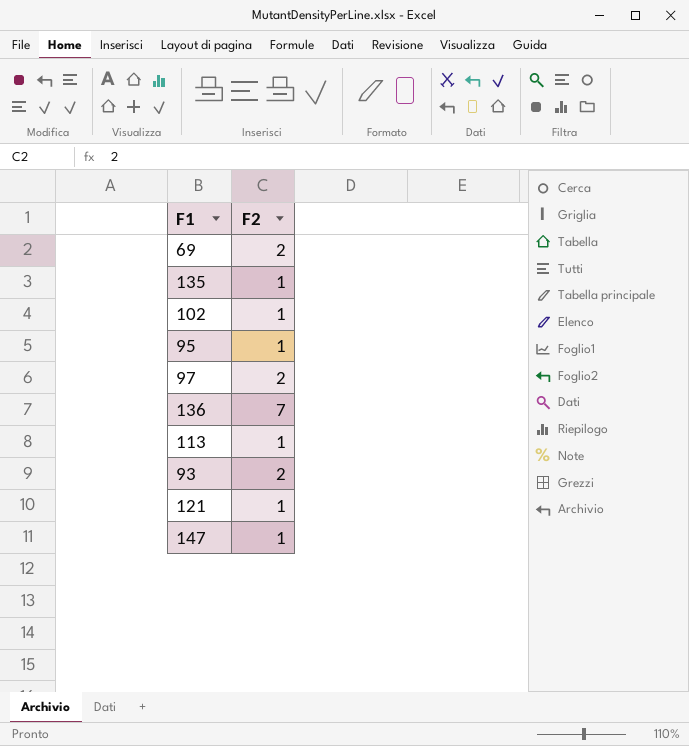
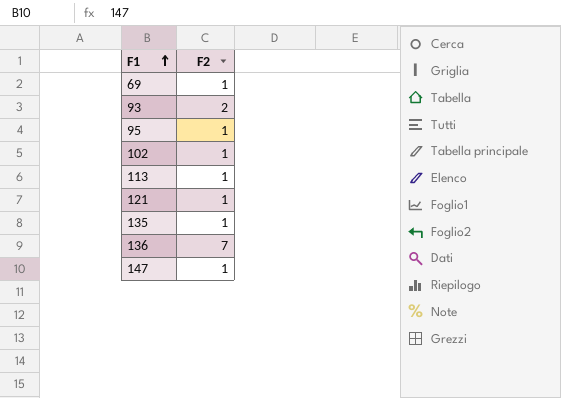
row order: none -> F1 ascending
row 97: 2 -> none
69 | F2: 2 -> 1

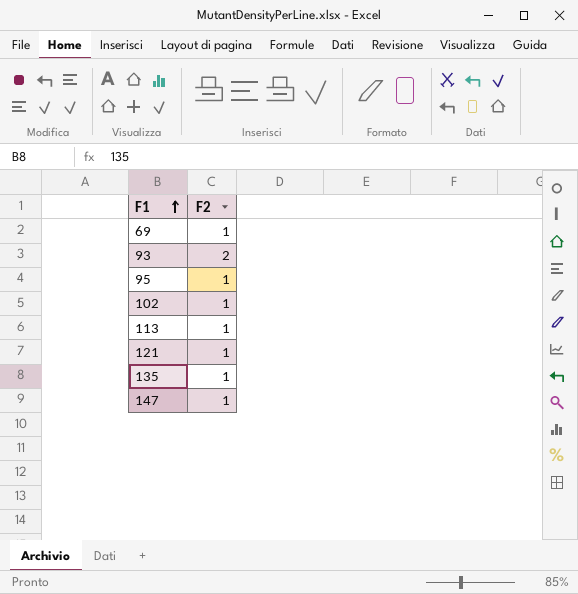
row 136: 7 -> none

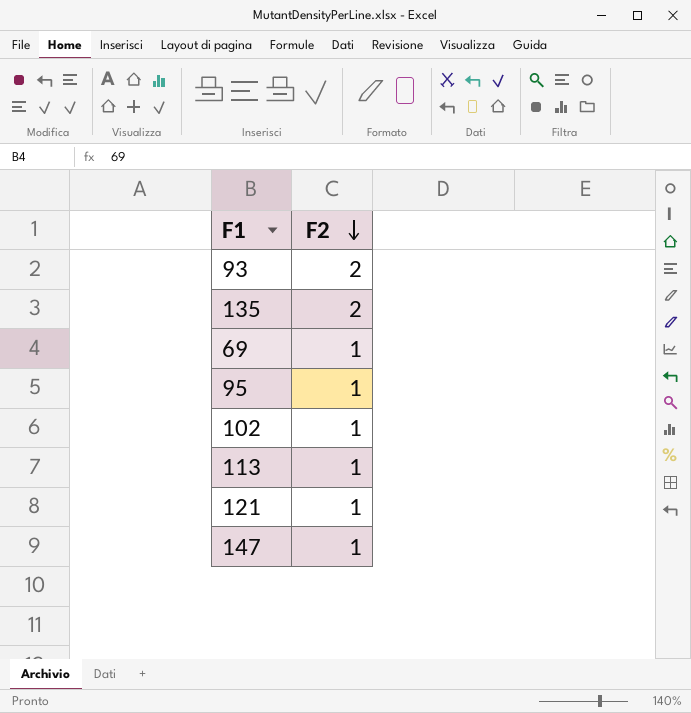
row order: F1 ascending -> F2 descending
135 | F2: 1 -> 2

